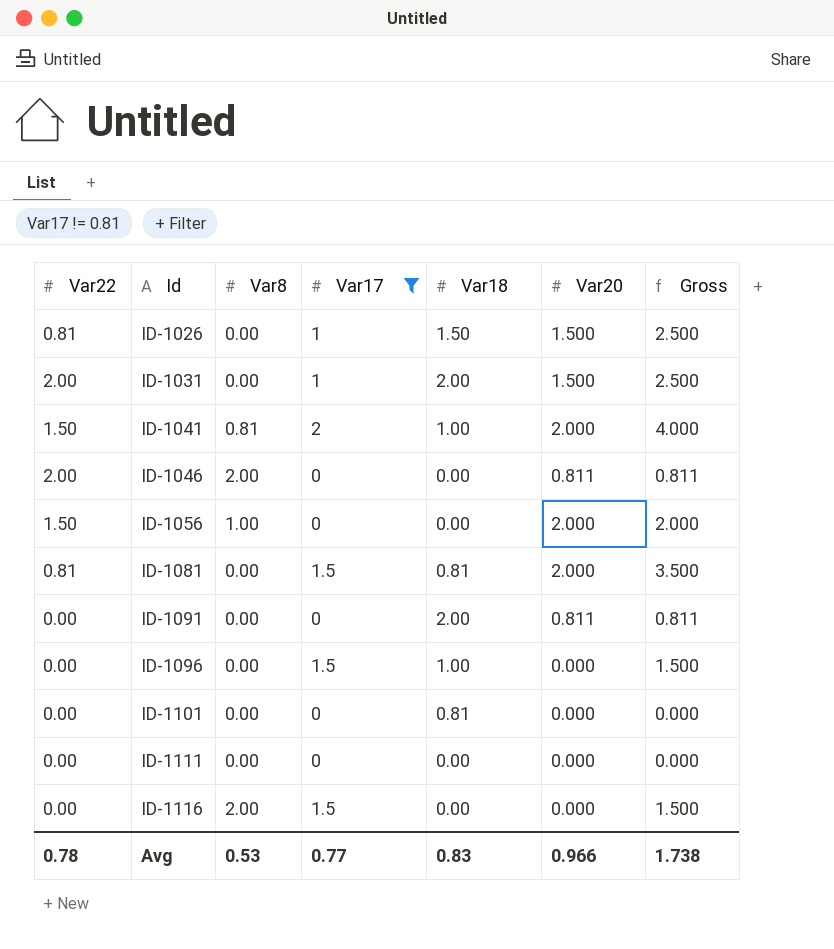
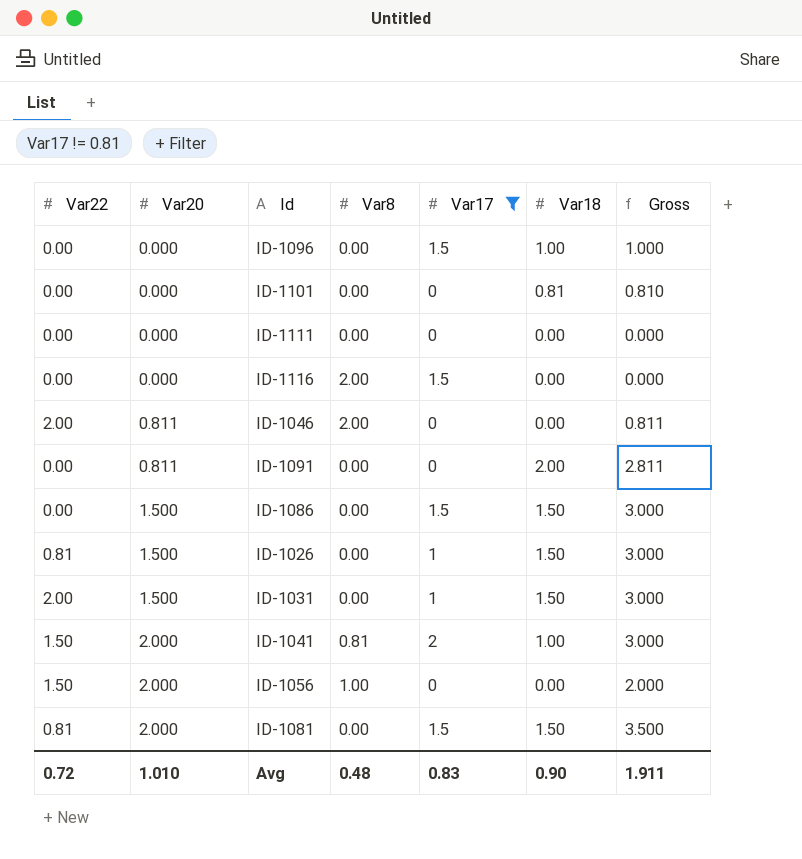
row order: Id ascending -> Var20 ascending
column Var20 | position: 6 -> 2
column Gross | formula: [Var17] + [Var20] -> [Var20] + [Var18]
row ID-1086: none -> 0.00 | 1.500 | 0.00 | 1.5 | 1.50 | 3.000
ID-1031 | Var18: 2.00 -> 1.50
ID-1081 | Var18: 0.81 -> 1.50
Avg | Var22: 0.78 -> 0.72
Avg | Var20: 0.966 -> 1.010
Avg | Var8: 0.53 -> 0.48
Avg | Var17: 0.77 -> 0.83
Avg | Var18: 0.83 -> 0.90
Avg | Gross: 1.738 -> 1.911

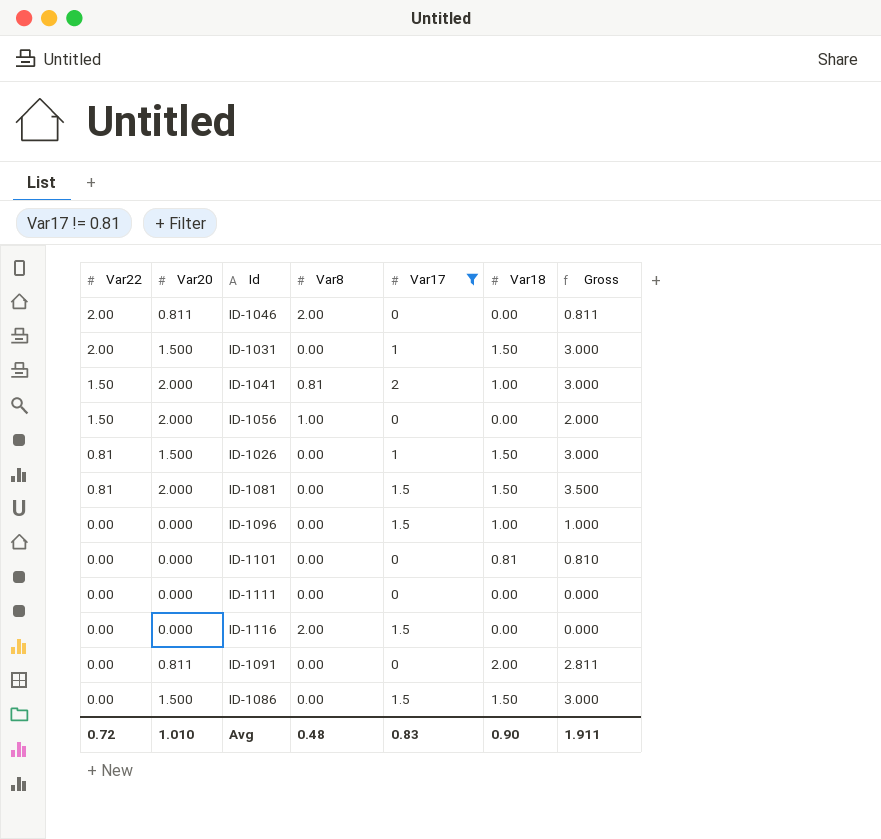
row order: Var20 ascending -> Var22 descending

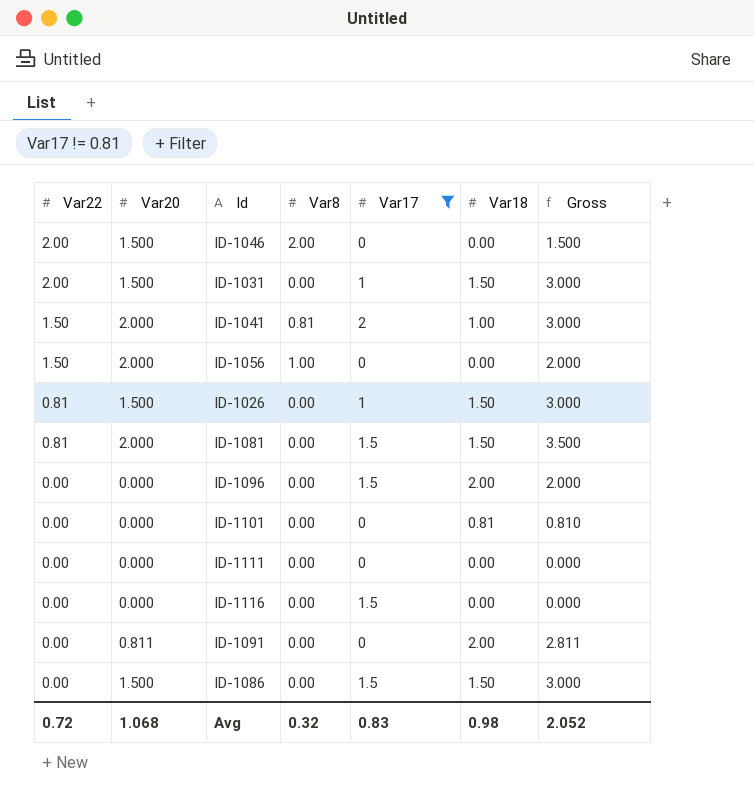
ID-1046 | Var20: 0.811 -> 1.500
ID-1046 | Gross: 0.811 -> 1.500
ID-1096 | Var18: 1.00 -> 2.00
ID-1096 | Gross: 1.000 -> 2.000
ID-1116 | Var8: 2.00 -> 0.00
Avg | Var20: 1.010 -> 1.068
Avg | Var8: 0.48 -> 0.32
Avg | Var18: 0.90 -> 0.98
Avg | Gross: 1.911 -> 2.052

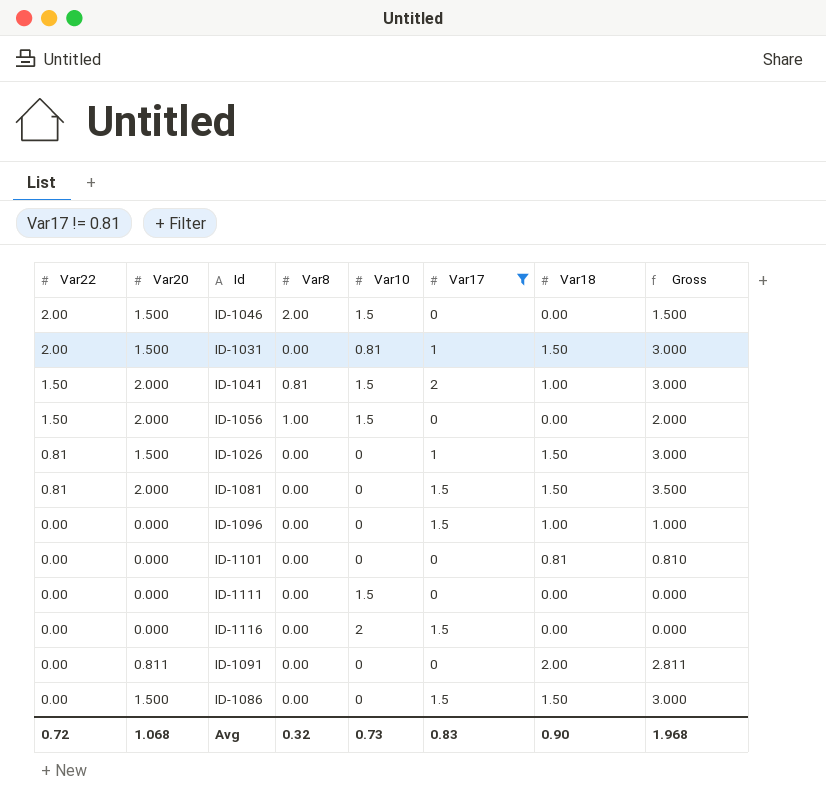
column Var10 | position: none -> 5
ID-1096 | Var18: 2.00 -> 1.00
ID-1096 | Gross: 2.000 -> 1.000
Avg | Var18: 0.98 -> 0.90
Avg | Gross: 2.052 -> 1.968

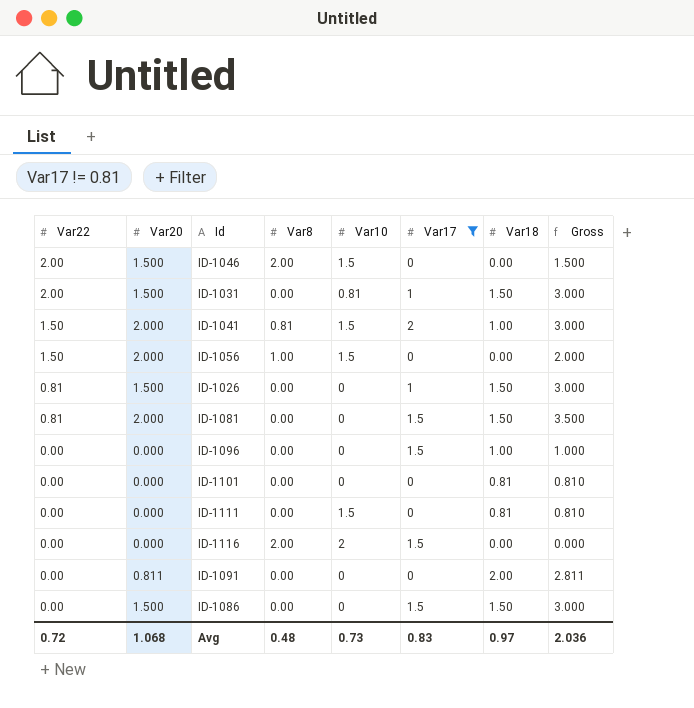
ID-1111 | Var18: 0.00 -> 0.81
ID-1111 | Gross: 0.000 -> 0.810
ID-1116 | Var8: 0.00 -> 2.00
Avg | Var8: 0.32 -> 0.48
Avg | Var18: 0.90 -> 0.97
Avg | Gross: 1.968 -> 2.036

